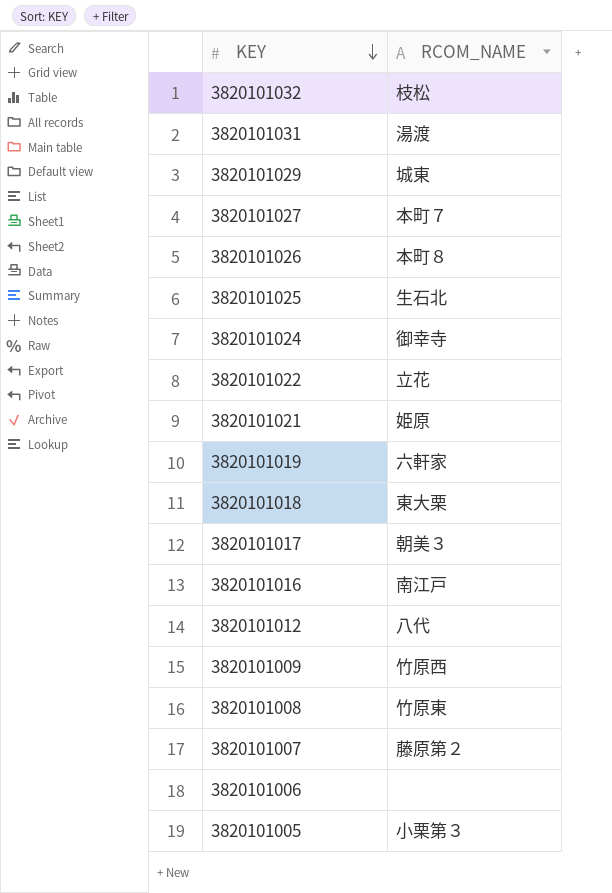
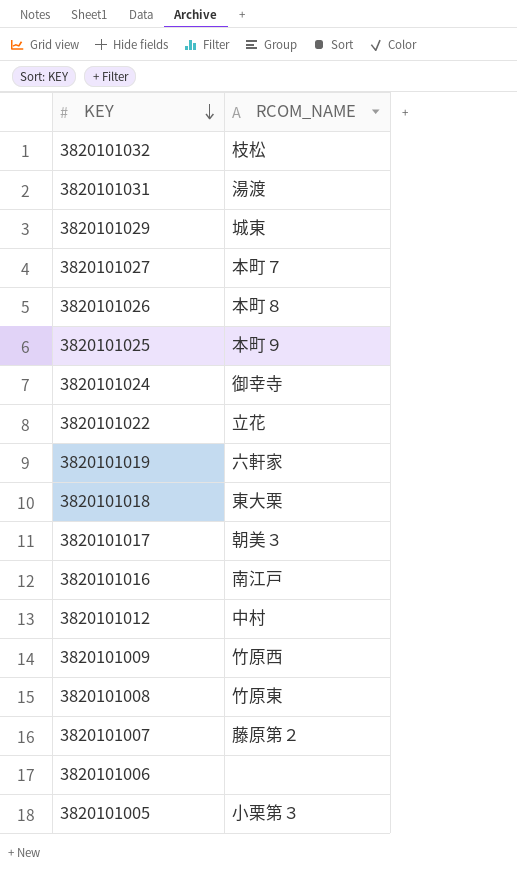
row 3820101021: 姫原 -> none
3820101025 | RCOM_NAME: 生石北 -> 本町９
3820101012 | RCOM_NAME: 八代 -> 中村

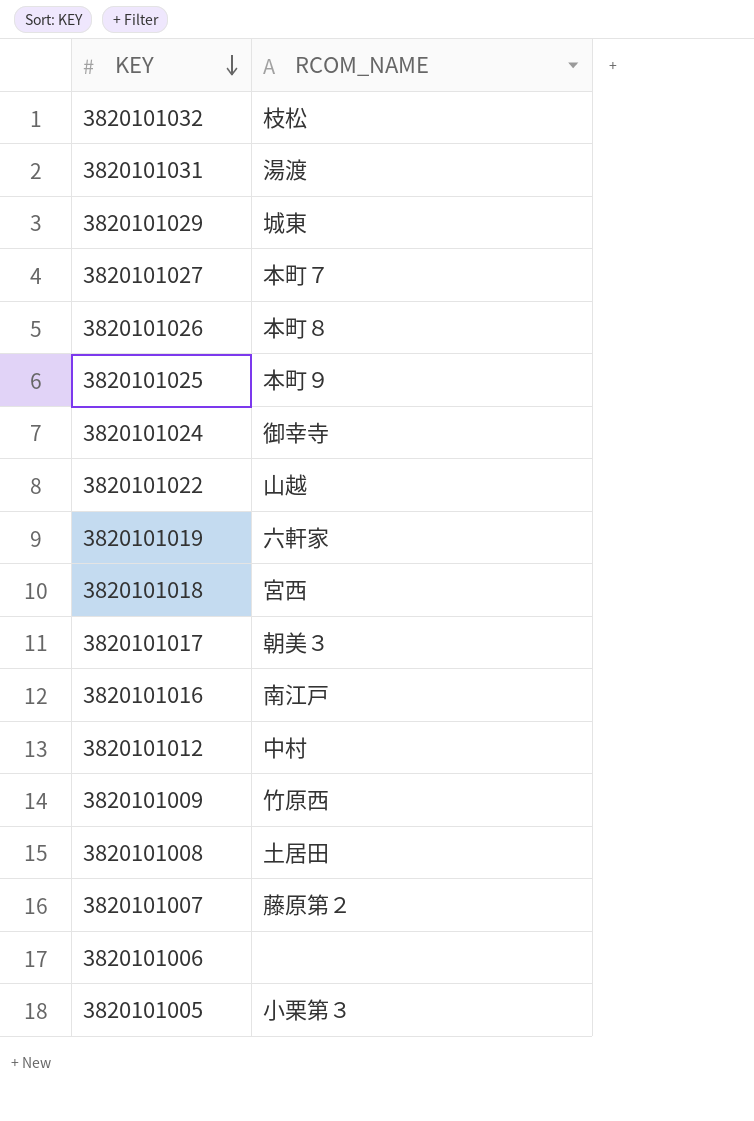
3820101022 | RCOM_NAME: 立花 -> 山越
3820101018 | RCOM_NAME: 東大栗 -> 宮西
3820101008 | RCOM_NAME: 竹原東 -> 土居田

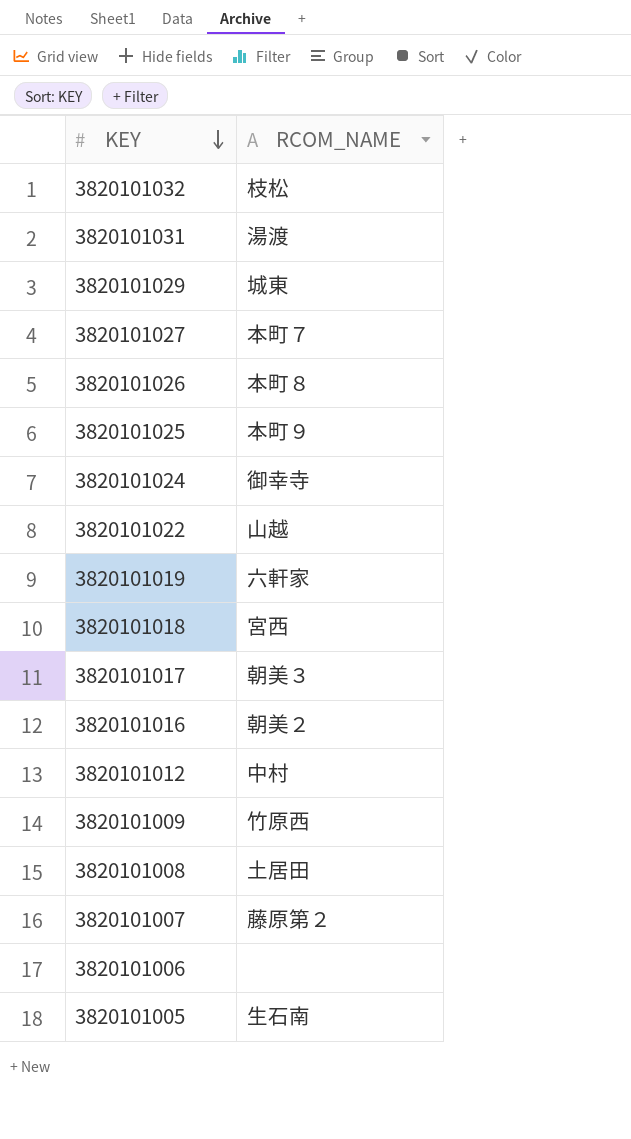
3820101016 | RCOM_NAME: 南江戸 -> 朝美２
3820101005 | RCOM_NAME: 小栗第３ -> 生石南

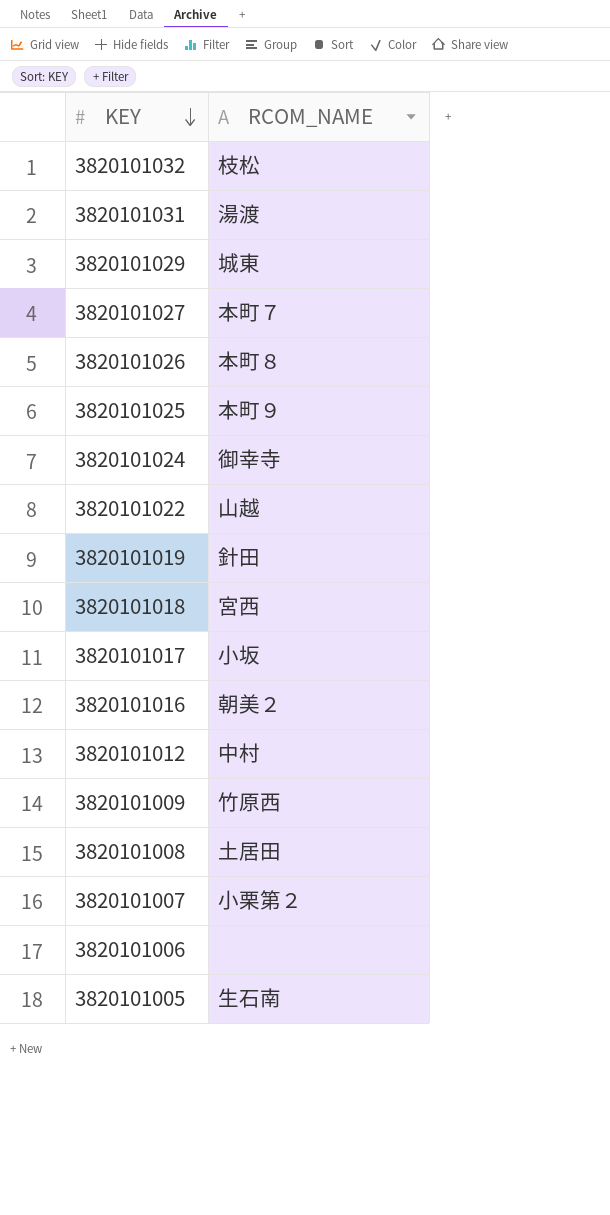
3820101019 | RCOM_NAME: 六軒家 -> 針田
3820101017 | RCOM_NAME: 朝美３ -> 小坂
3820101007 | RCOM_NAME: 藤原第２ -> 小栗第２

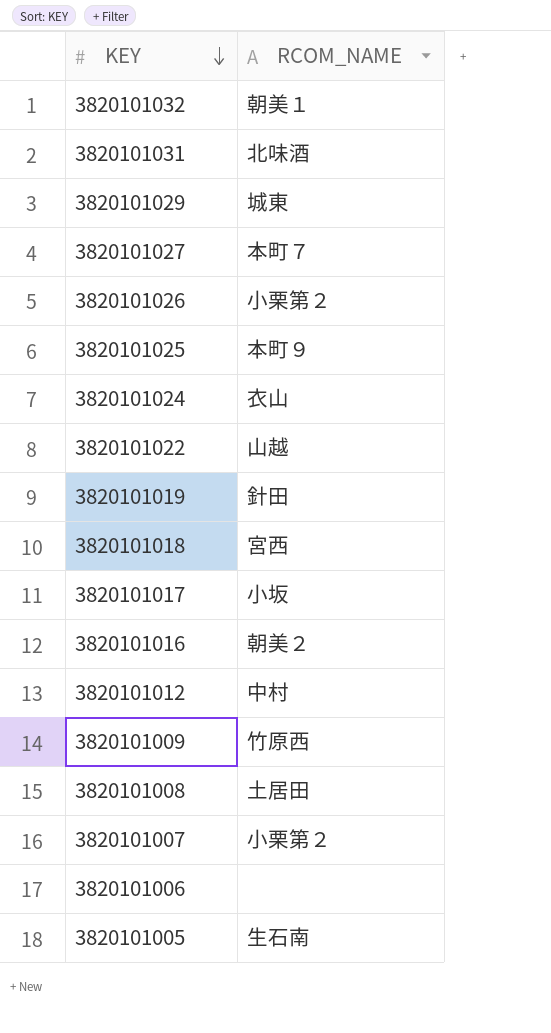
3820101032 | RCOM_NAME: 枝松 -> 朝美１
3820101031 | RCOM_NAME: 湯渡 -> 北味酒
3820101026 | RCOM_NAME: 本町８ -> 小栗第２
3820101024 | RCOM_NAME: 御幸寺 -> 衣山

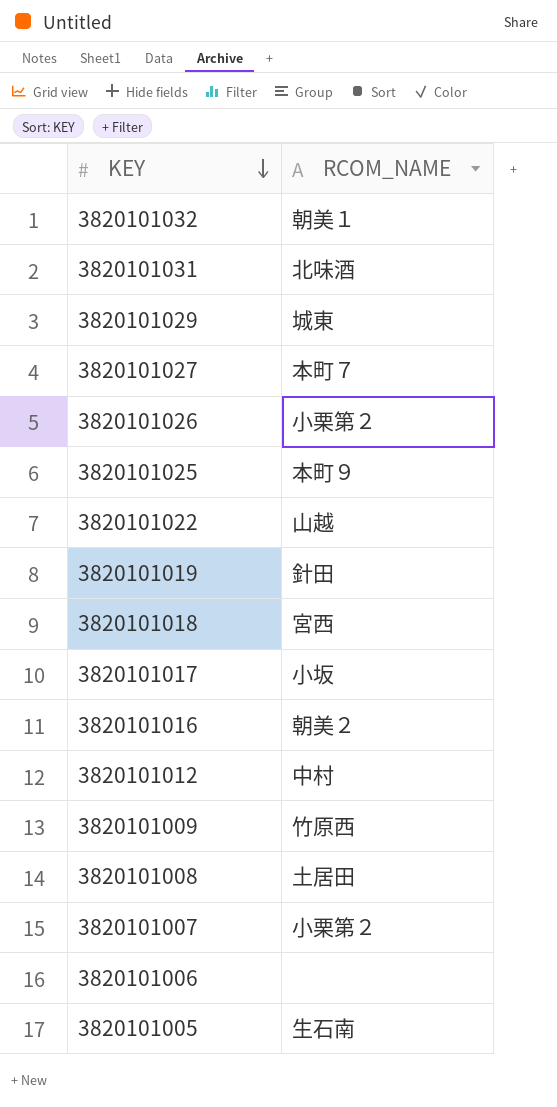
row 3820101024: 衣山 -> none

